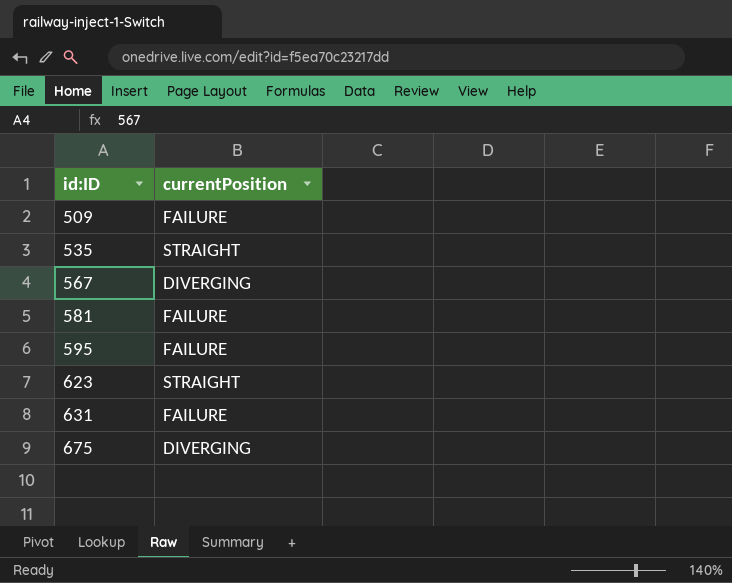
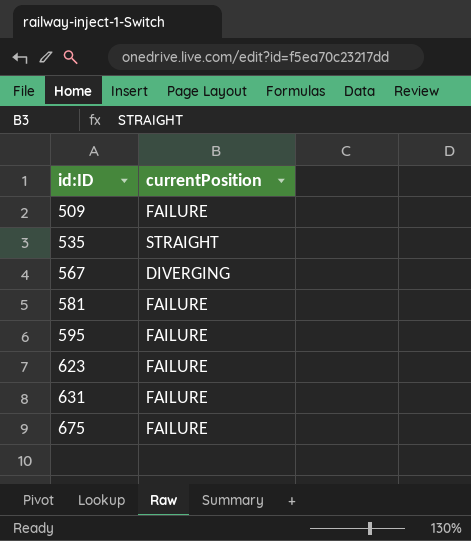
623 | currentPosition: STRAIGHT -> FAILURE
675 | currentPosition: DIVERGING -> FAILURE

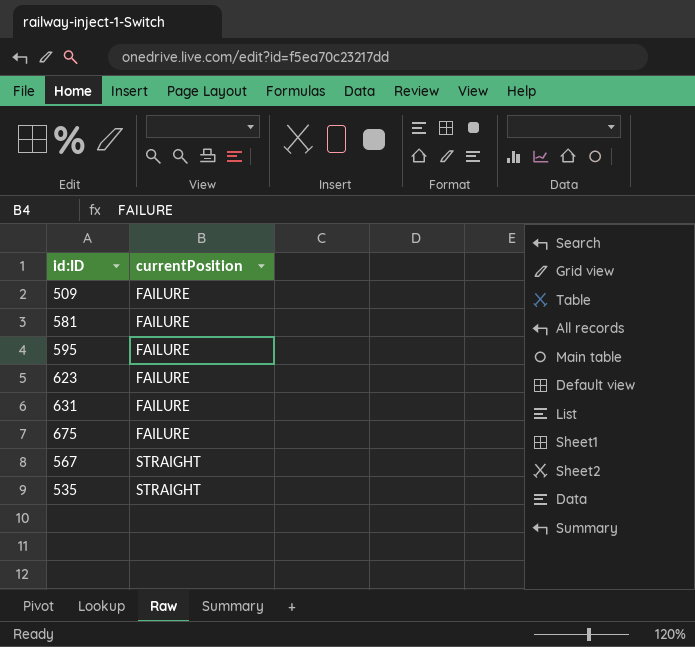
row order: id:ID ascending -> currentPosition ascending
567 | currentPosition: DIVERGING -> STRAIGHT

